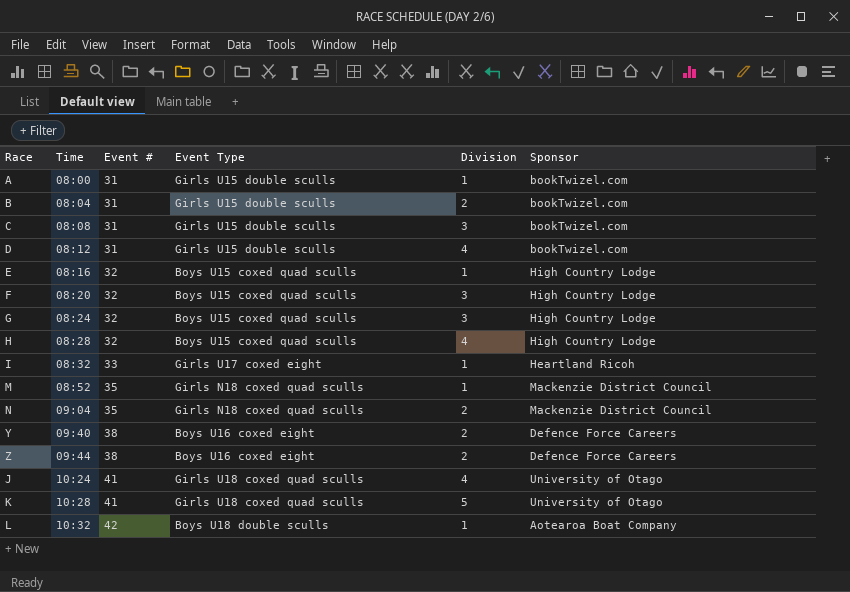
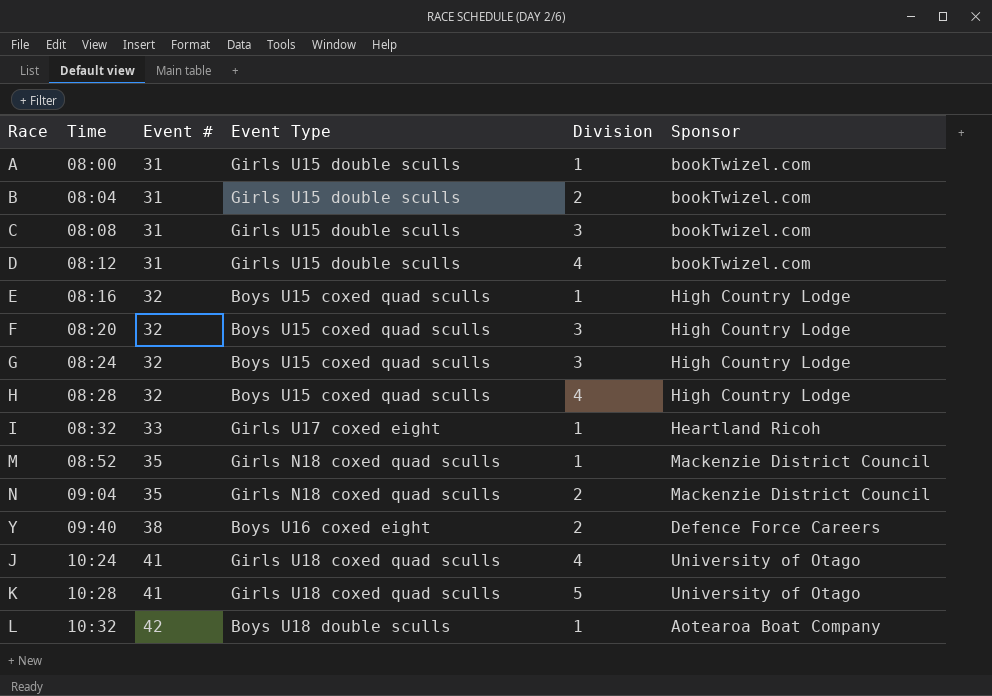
row Z: 09:44 | 38 | Boys U16 coxed eight | 2 | Defence Force Careers -> none

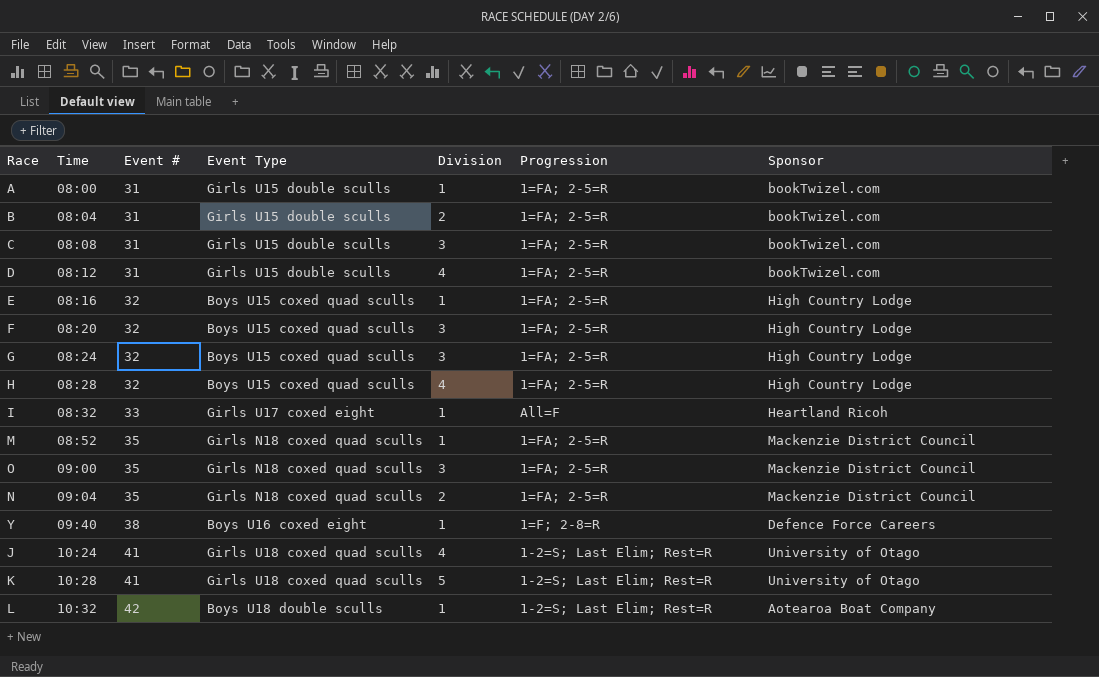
column Progression | position: none -> 6
row O: none -> 09:00 | 35 | Girls N18 coxed quad sculls | 3 | 1=FA; 2-5=R | Mackenzie District Council
Y | Division: 2 -> 1

